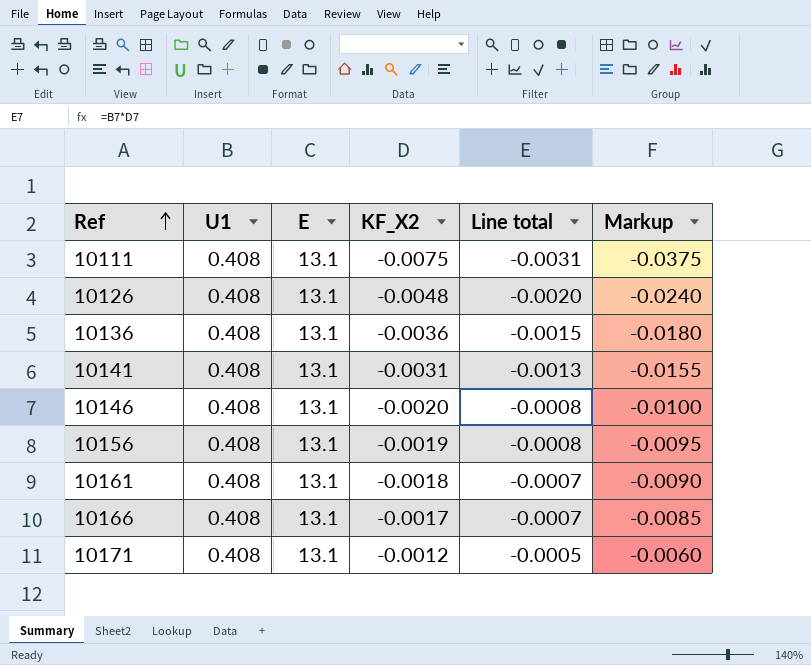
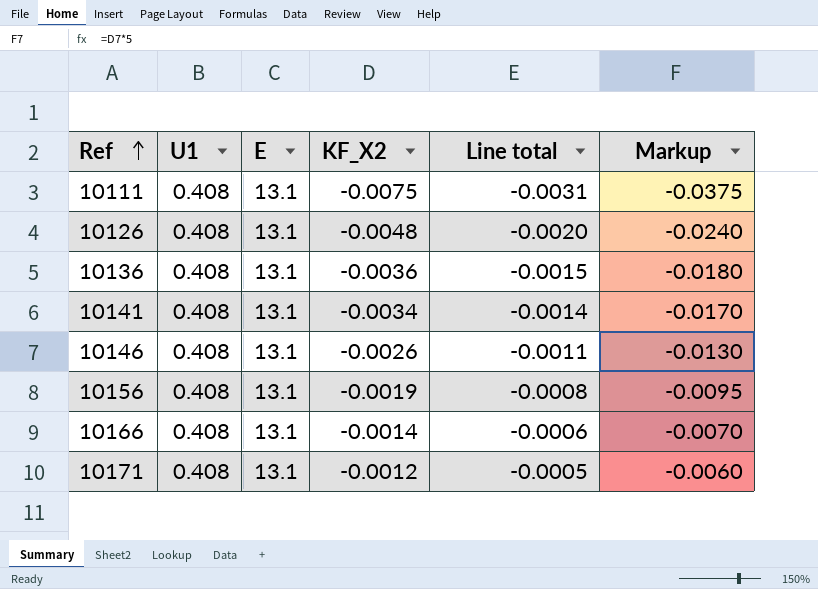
row 10161: 0.408 | 13.1 | -0.0018 | -0.0007 | -0.0090 -> none
10141 | KF_X2: -0.0031 -> -0.0034
10141 | Line total: -0.0013 -> -0.0014
10141 | Markup: -0.0155 -> -0.0170
10146 | KF_X2: -0.0020 -> -0.0026
10146 | Line total: -0.0008 -> -0.0011
10146 | Markup: -0.0100 -> -0.0130
10166 | KF_X2: -0.0017 -> -0.0014
10166 | Line total: -0.0007 -> -0.0006
10166 | Markup: -0.0085 -> -0.0070

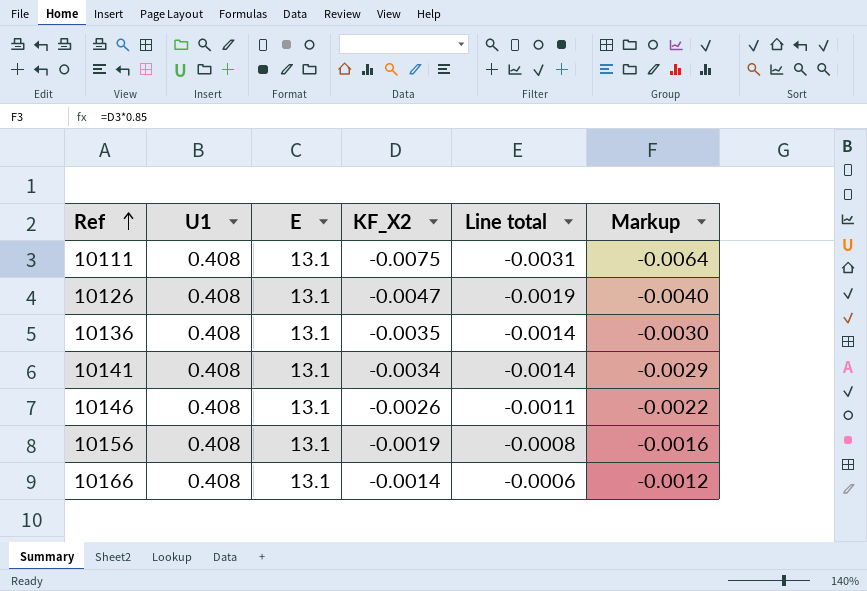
column Markup | formula: [KF_X2] * 5 -> [KF_X2] * 0.85
row 10171: 0.408 | 13.1 | -0.0012 | -0.0005 | -0.0060 -> none
10126 | KF_X2: -0.0048 -> -0.0047
10126 | Line total: -0.0020 -> -0.0019
10136 | KF_X2: -0.0036 -> -0.0035
10136 | Line total: -0.0015 -> -0.0014

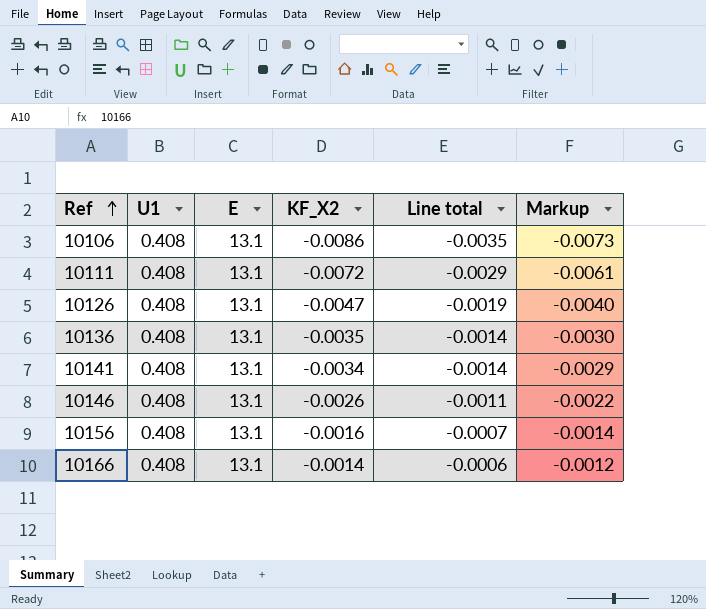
row 10106: none -> 0.408 | 13.1 | -0.0086 | -0.0035 | -0.0073
10111 | KF_X2: -0.0075 -> -0.0072
10111 | Line total: -0.0031 -> -0.0029
10111 | Markup: -0.0064 -> -0.0061
10156 | KF_X2: -0.0019 -> -0.0016
10156 | Line total: -0.0008 -> -0.0007
10156 | Markup: -0.0016 -> -0.0014

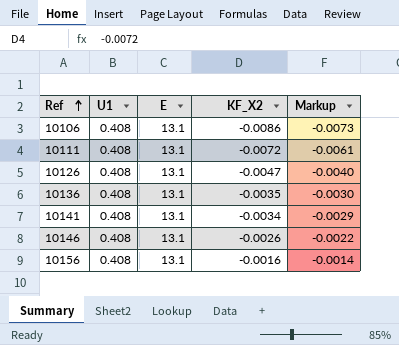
column Line total | formula: [U1] * [KF_X2] -> none
row 10166: 0.408 | 13.1 | -0.0014 | -0.0006 | -0.0012 -> none

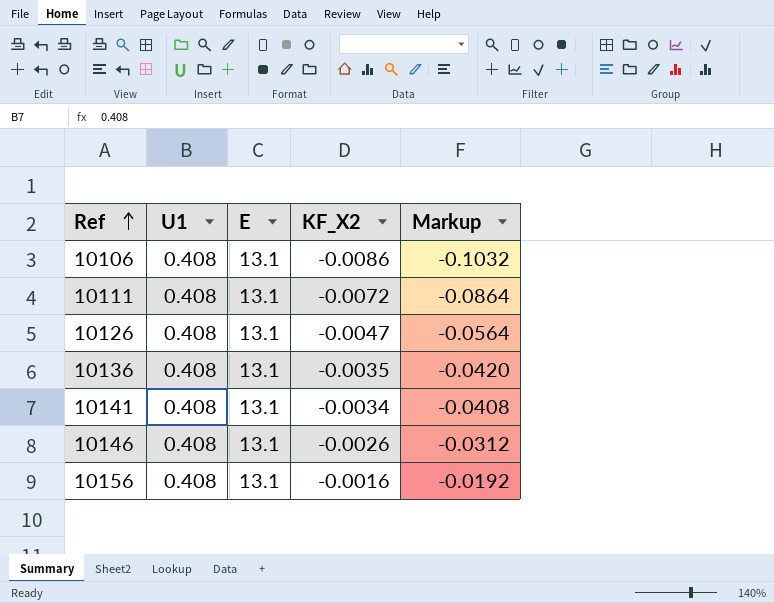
column Markup | formula: [KF_X2] * 0.85 -> [KF_X2] * 12

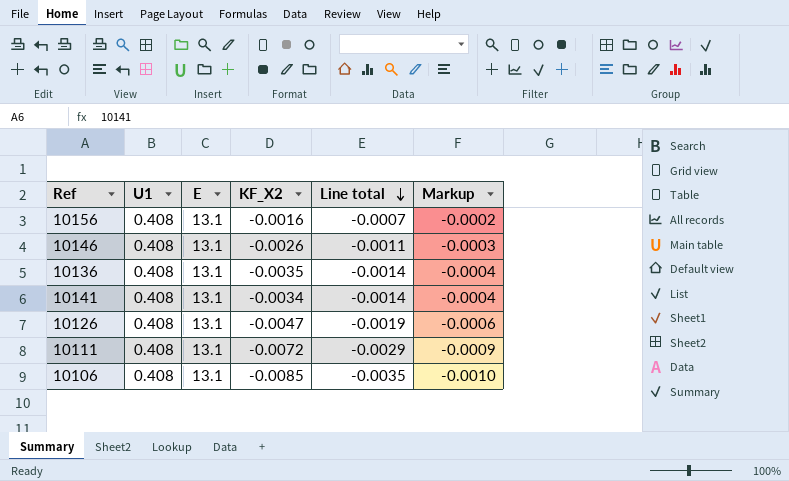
row order: Ref ascending -> Line total descending
column Line total | formula: none -> [U1] * [KF_X2]
column Markup | formula: [KF_X2] * 12 -> [KF_X2] * 0.12
10106 | KF_X2: -0.0086 -> -0.0085

